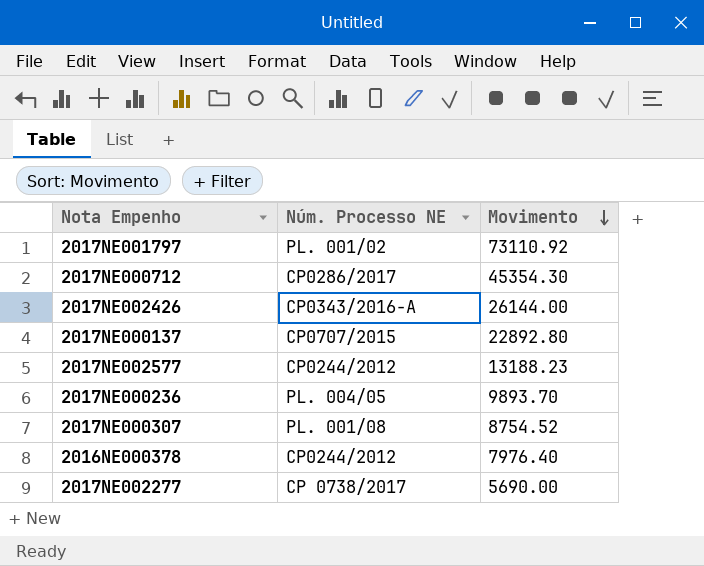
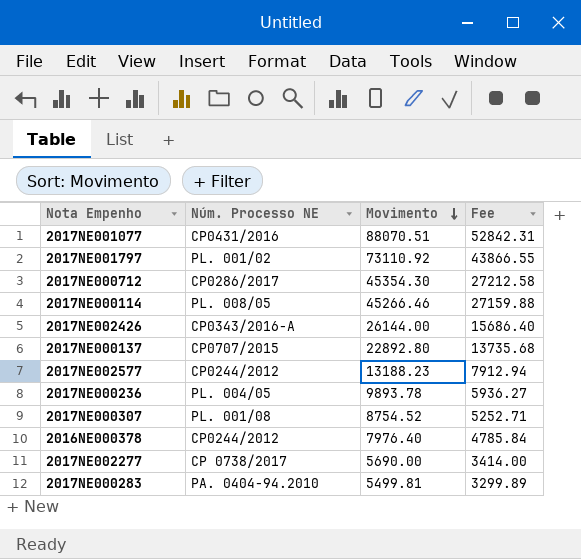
column Fee | formula: none -> [Movimento] * 0.6
row 2017NE001077: none -> CP0431/2016 | 88070.51 | 52842.31
row 2017NE000114: none -> PL. 008/05 | 45266.46 | 27159.88
2017NE000236 | Movimento: 9893.70 -> 9893.78
row 2017NE000283: none -> PA. 0404-94.2010 | 5499.81 | 3299.89

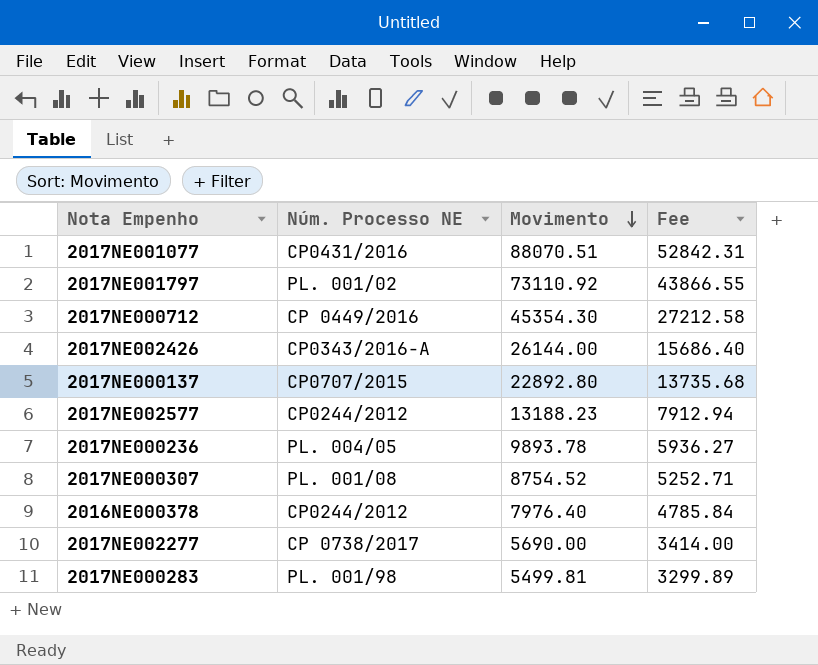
row 2017NE000114: PL. 008/05 | 45266.46 | 27159.88 -> none
2017NE000712 | Núm. Processo NE: CP0286/2017 -> CP 0449/2016
2017NE000283 | Núm. Processo NE: PA. 0404-94.2010 -> PL. 001/98

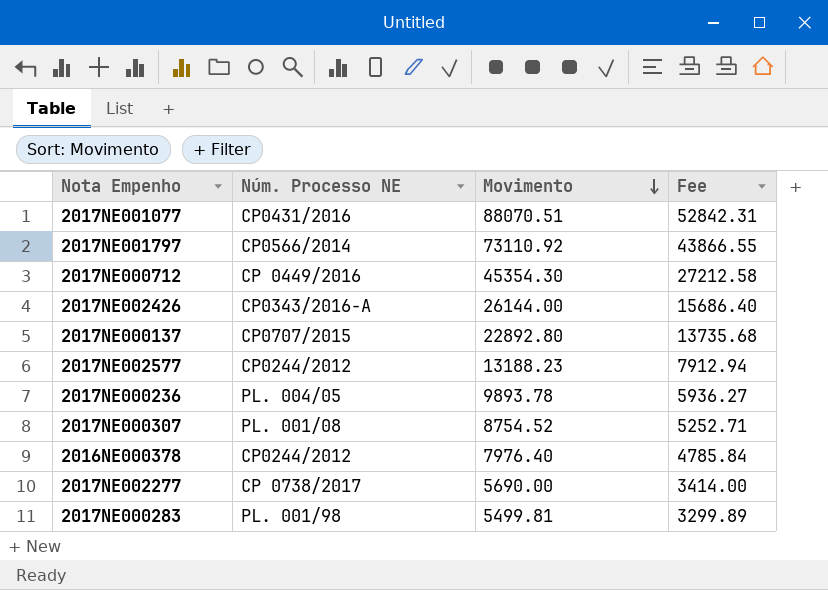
2017NE001797 | Núm. Processo NE: PL. 001/02 -> CP0566/2014

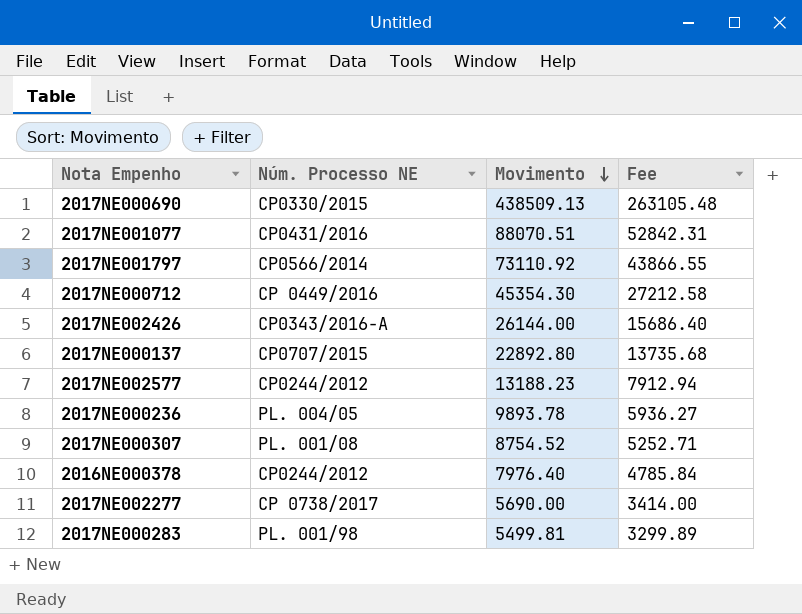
row 2017NE000690: none -> CP0330/2015 | 438509.13 | 263105.48

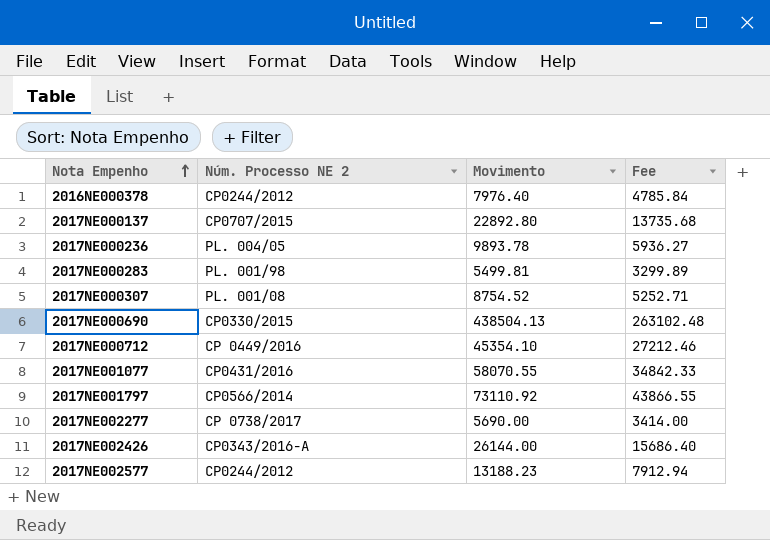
row order: Movimento descending -> Nota Empenho ascending
column name: Núm. Processo NE -> Núm. Processo NE 2
2017NE000690 | Movimento: 438509.13 -> 438504.13
2017NE000690 | Fee: 263105.48 -> 263102.48
2017NE000712 | Movimento: 45354.30 -> 45354.10
2017NE000712 | Fee: 27212.58 -> 27212.46
2017NE001077 | Movimento: 88070.51 -> 58070.55
2017NE001077 | Fee: 52842.31 -> 34842.33

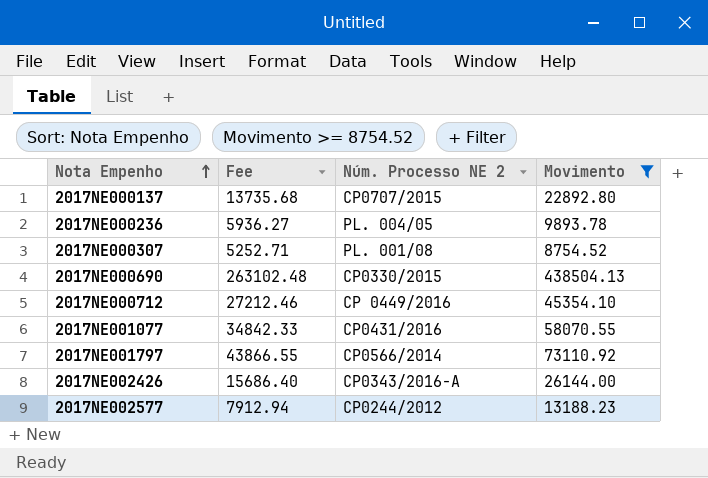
filter: none -> Movimento >= 8754.52
column Fee | position: 4 -> 2

